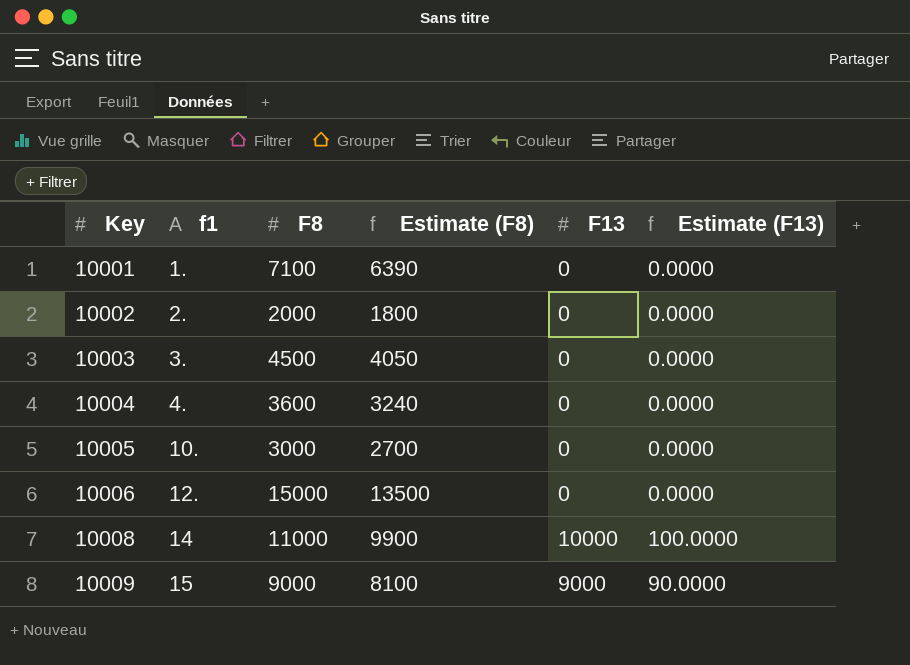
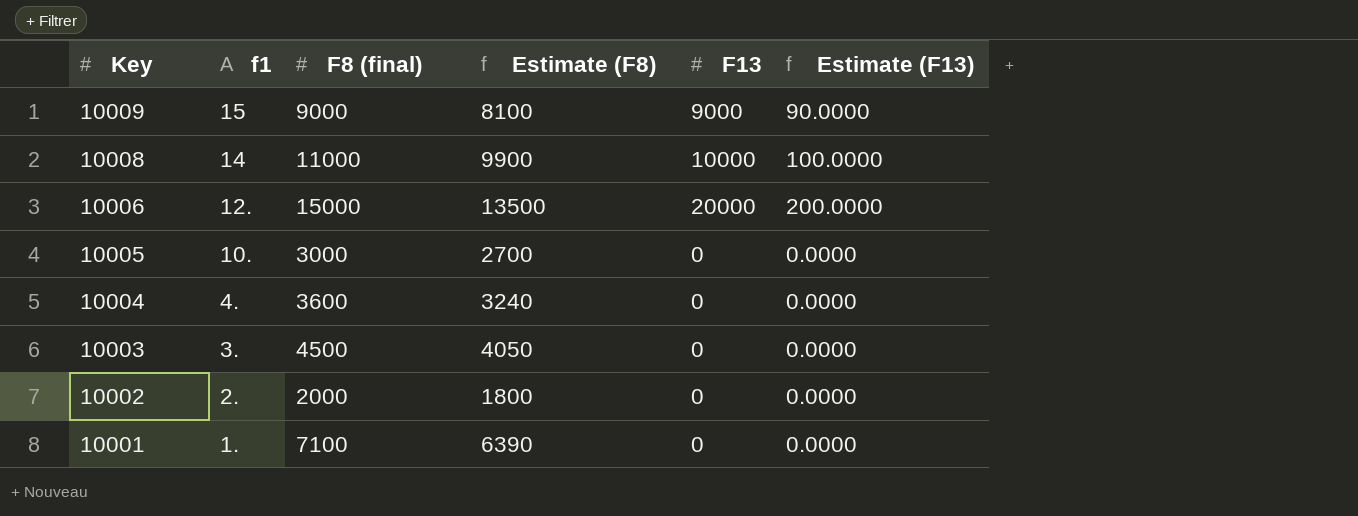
row order: Key ascending -> Key descending
column name: F8 -> F8 (final)
10006 | F13: 0 -> 20000
10006 | Estimate (F13): 0.0000 -> 200.0000

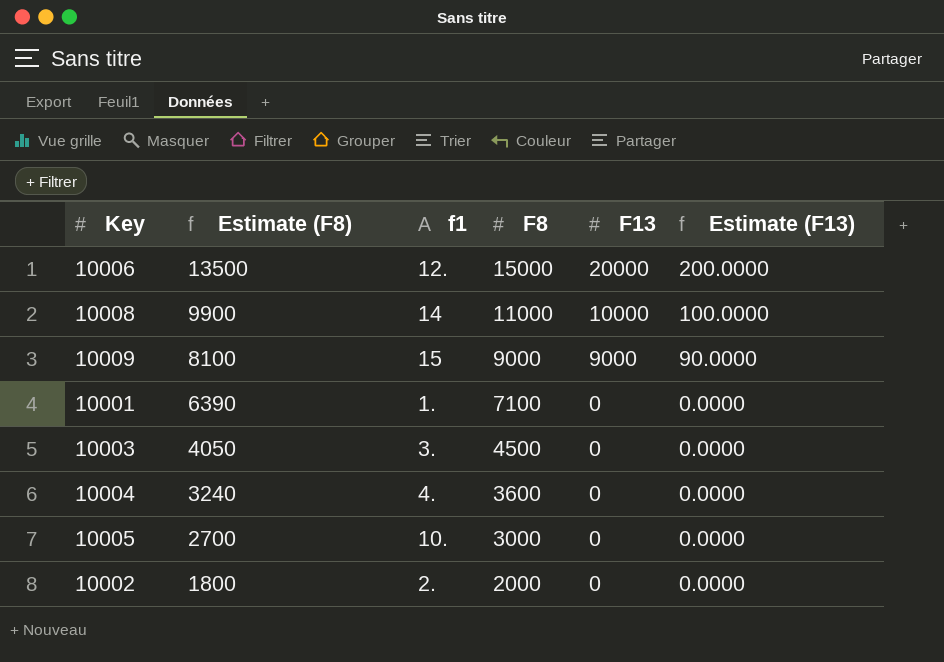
row order: Key descending -> Estimate (F8) descending
column Estimate (F8) | position: 4 -> 2
column name: F8 (final) -> F8

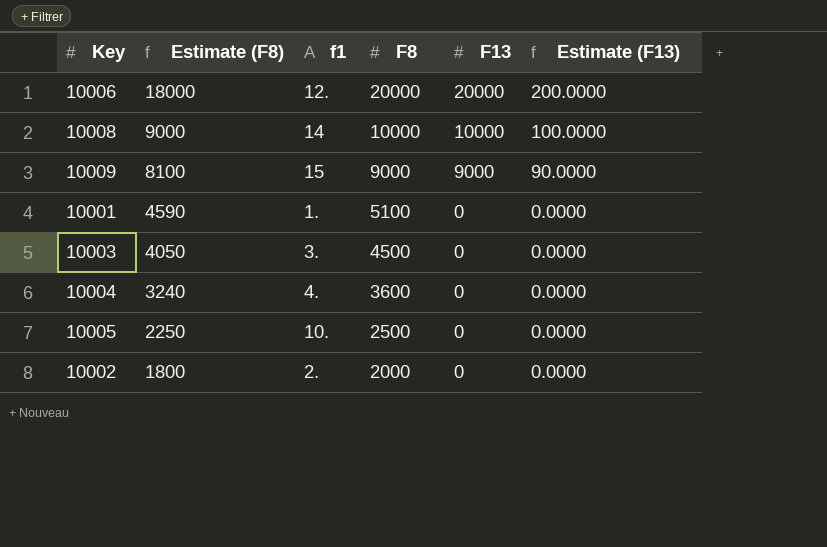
10006 | Estimate (F8): 13500 -> 18000
10006 | F8: 15000 -> 20000
10008 | Estimate (F8): 9900 -> 9000
10008 | F8: 11000 -> 10000
10001 | Estimate (F8): 6390 -> 4590
10001 | F8: 7100 -> 5100
10005 | Estimate (F8): 2700 -> 2250
10005 | F8: 3000 -> 2500

